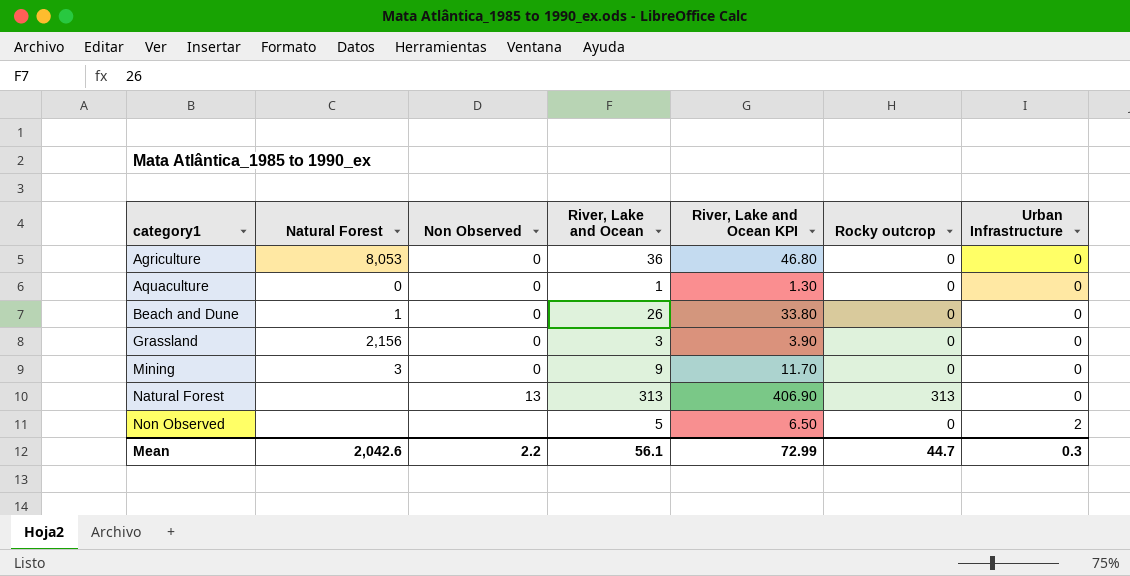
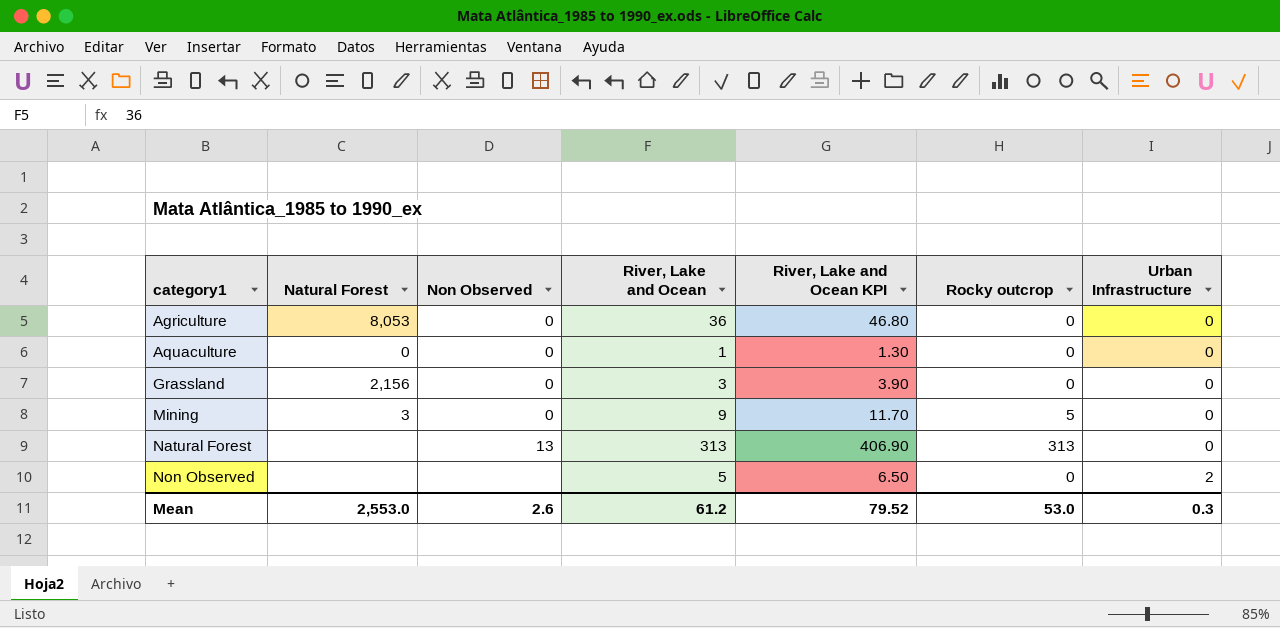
row Beach and Dune: 1 | 0 | 26 | 33.80 | 0 | 0 -> none
Mining | Rocky outcrop: 0 -> 5
Mean | Natural Forest: 2,042.6 -> 2,553.0
Mean | Non Observed: 2.2 -> 2.6
Mean | River, Lake and Ocean: 56.1 -> 61.2
Mean | River, Lake and Ocean KPI: 72.99 -> 79.52
Mean | Rocky outcrop: 44.7 -> 53.0

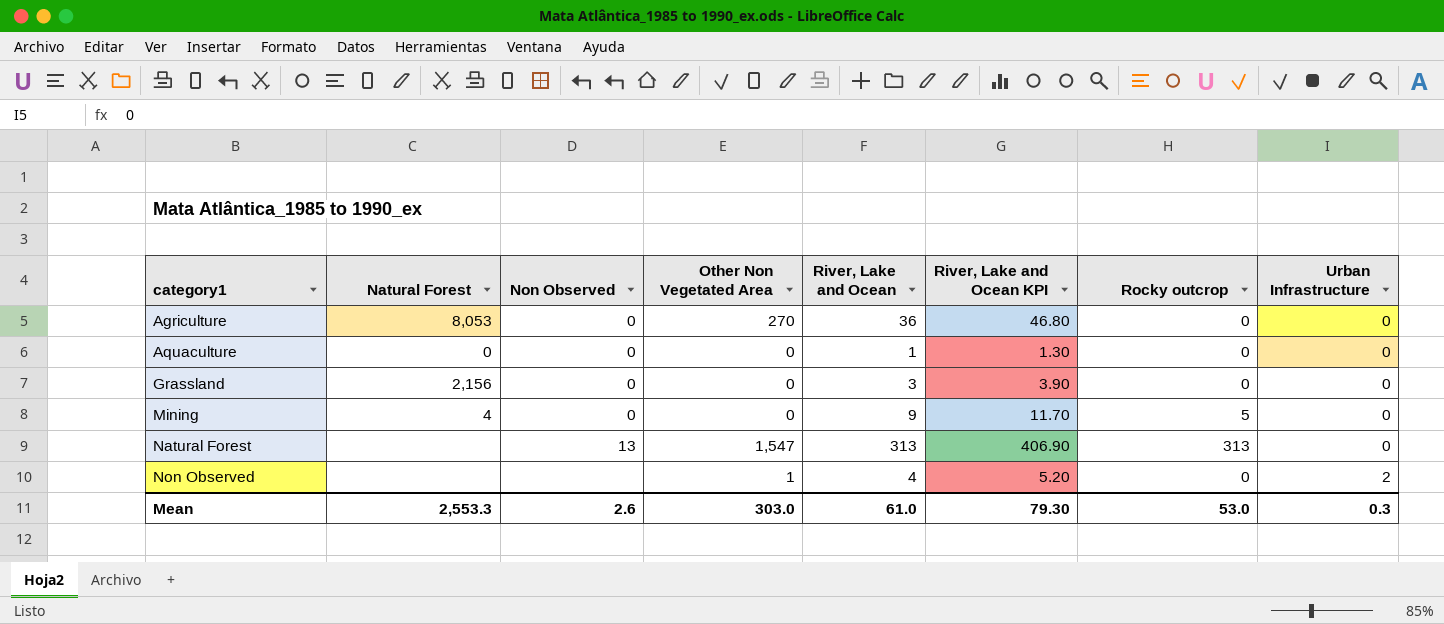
column Other Non Vegetated Area | position: none -> 4
Mining | Natural Forest: 3 -> 4
Non Observed | River, Lake and Ocean: 5 -> 4
Non Observed | River, Lake and Ocean KPI: 6.50 -> 5.20
Mean | Natural Forest: 2,553.0 -> 2,553.3
Mean | River, Lake and Ocean: 61.2 -> 61.0
Mean | River, Lake and Ocean KPI: 79.52 -> 79.30

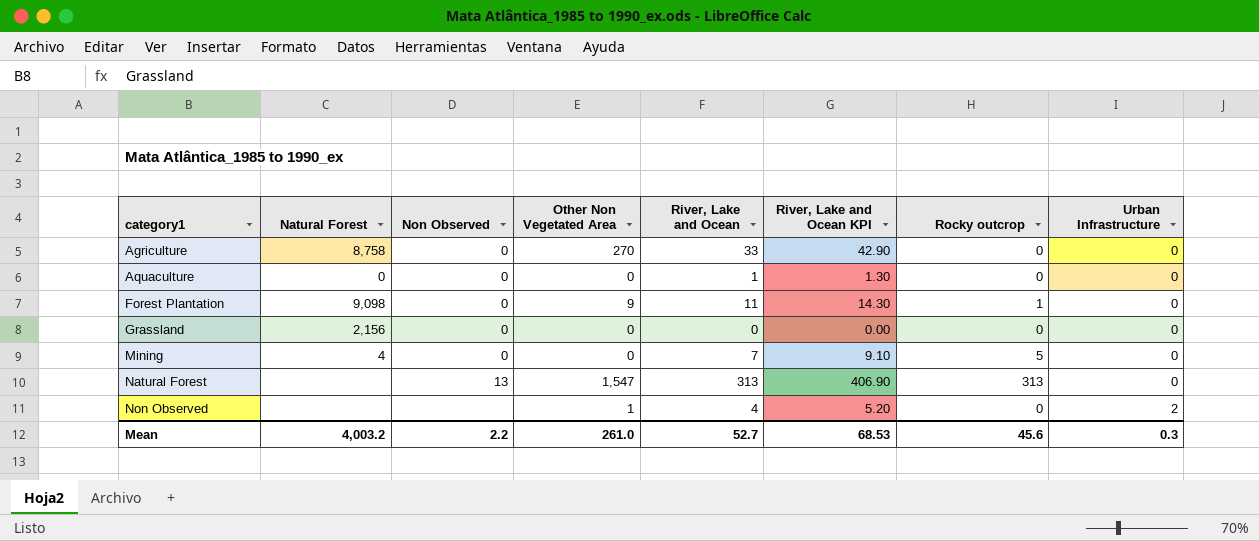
Agriculture | Natural Forest: 8,053 -> 8,758
Agriculture | River, Lake and Ocean: 36 -> 33
Agriculture | River, Lake and Ocean KPI: 46.80 -> 42.90
row Forest Plantation: none -> 9,098 | 0 | 9 | 11 | 14.30 | 1 | 0
Grassland | River, Lake and Ocean: 3 -> 0
Grassland | River, Lake and Ocean KPI: 3.90 -> 0.00
Mining | River, Lake and Ocean: 9 -> 7
Mining | River, Lake and Ocean KPI: 11.70 -> 9.10
Mean | Natural Forest: 2,553.3 -> 4,003.2
Mean | Non Observed: 2.6 -> 2.2
Mean | Other Non Vegetated Area: 303.0 -> 261.0
Mean | River, Lake and Ocean: 61.0 -> 52.7
Mean | River, Lake and Ocean KPI: 79.30 -> 68.53
Mean | Rocky outcrop: 53.0 -> 45.6

